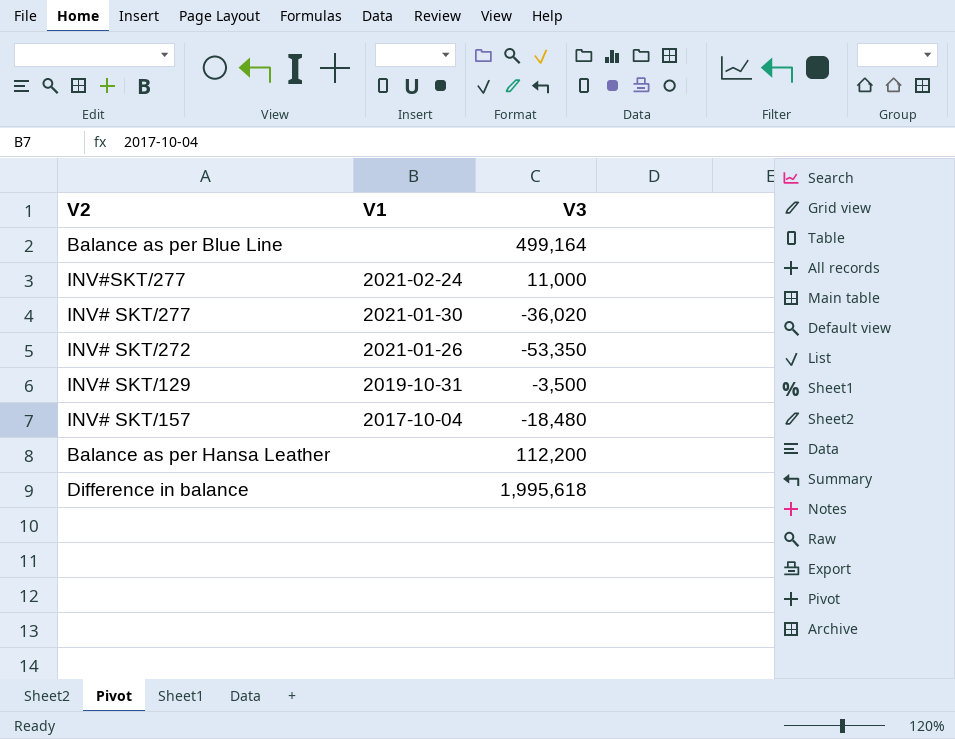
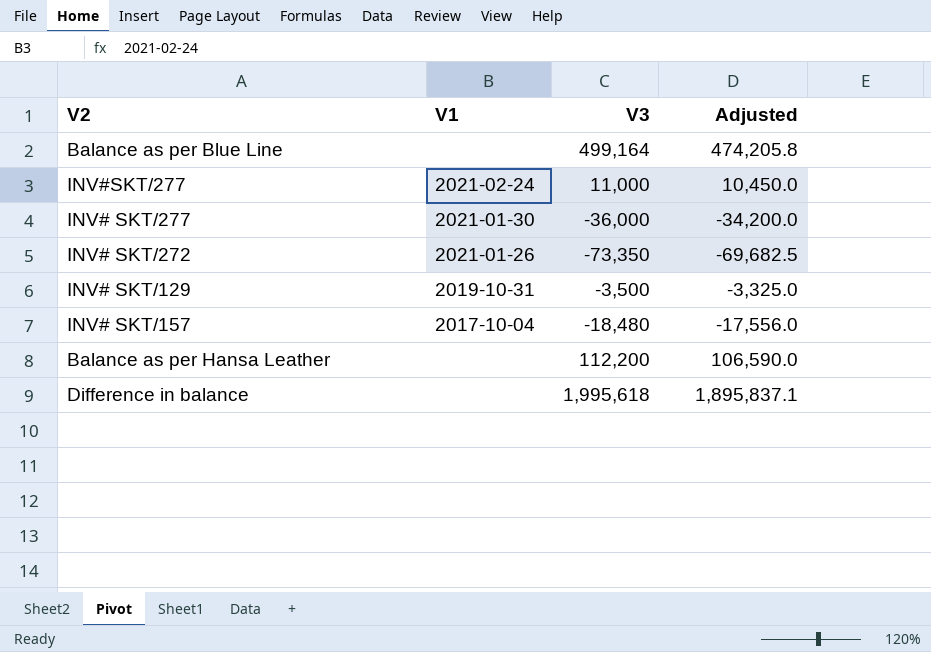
column Adjusted | formula: none -> [V3] * 0.95
INV# SKT/277 | V3: -36,020 -> -36,000
INV# SKT/272 | V3: -53,350 -> -73,350

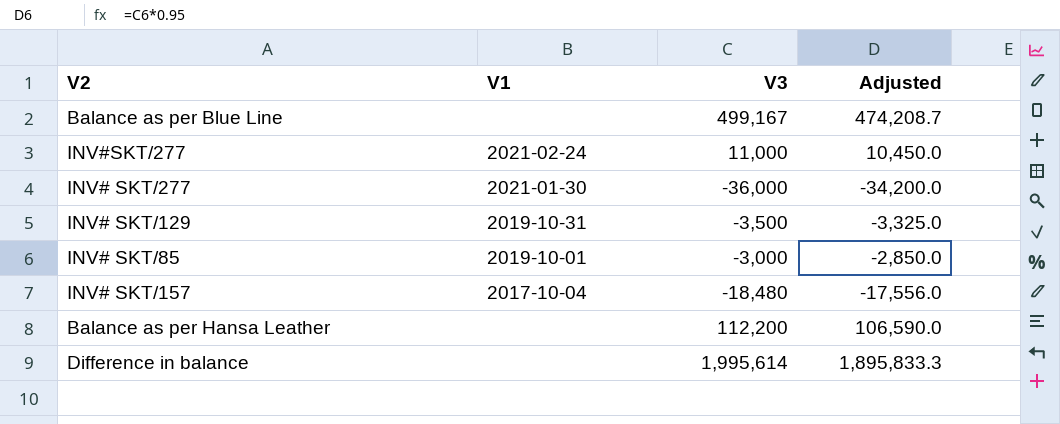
row INV# SKT/272: 2021-01-26 | -73,350 | -69,682.5 -> none
Balance as per Blue Line | V3: 499,164 -> 499,167
Balance as per Blue Line | Adjusted: 474,205.8 -> 474,208.7
row INV# SKT/85: none -> 2019-10-01 | -3,000 | -2,850.0
Difference in balance | V3: 1,995,618 -> 1,995,614
Difference in balance | Adjusted: 1,895,837.1 -> 1,895,833.3

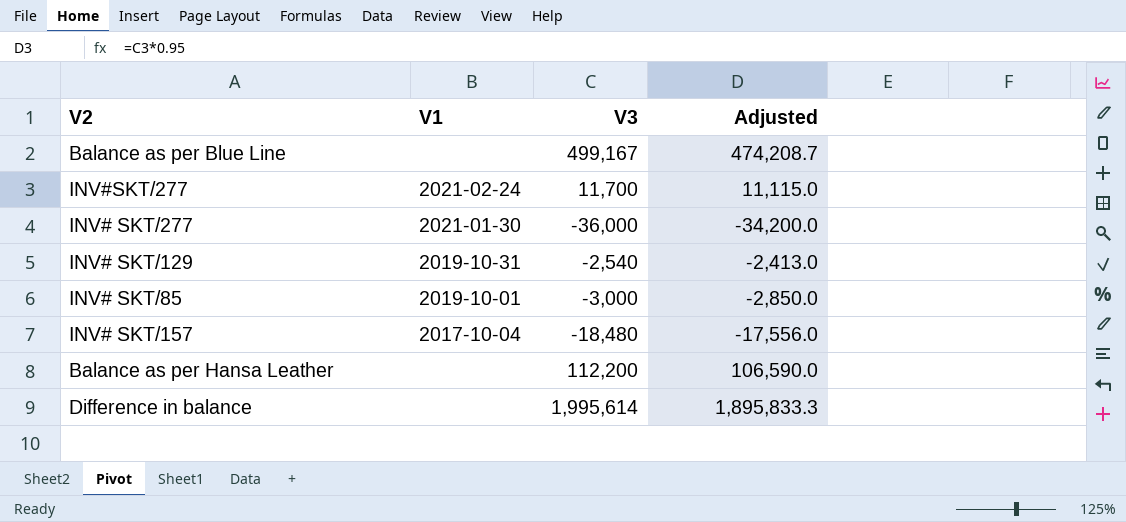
INV#SKT/277 | V3: 11,000 -> 11,700
INV#SKT/277 | Adjusted: 10,450.0 -> 11,115.0
INV# SKT/129 | V3: -3,500 -> -2,540
INV# SKT/129 | Adjusted: -3,325.0 -> -2,413.0

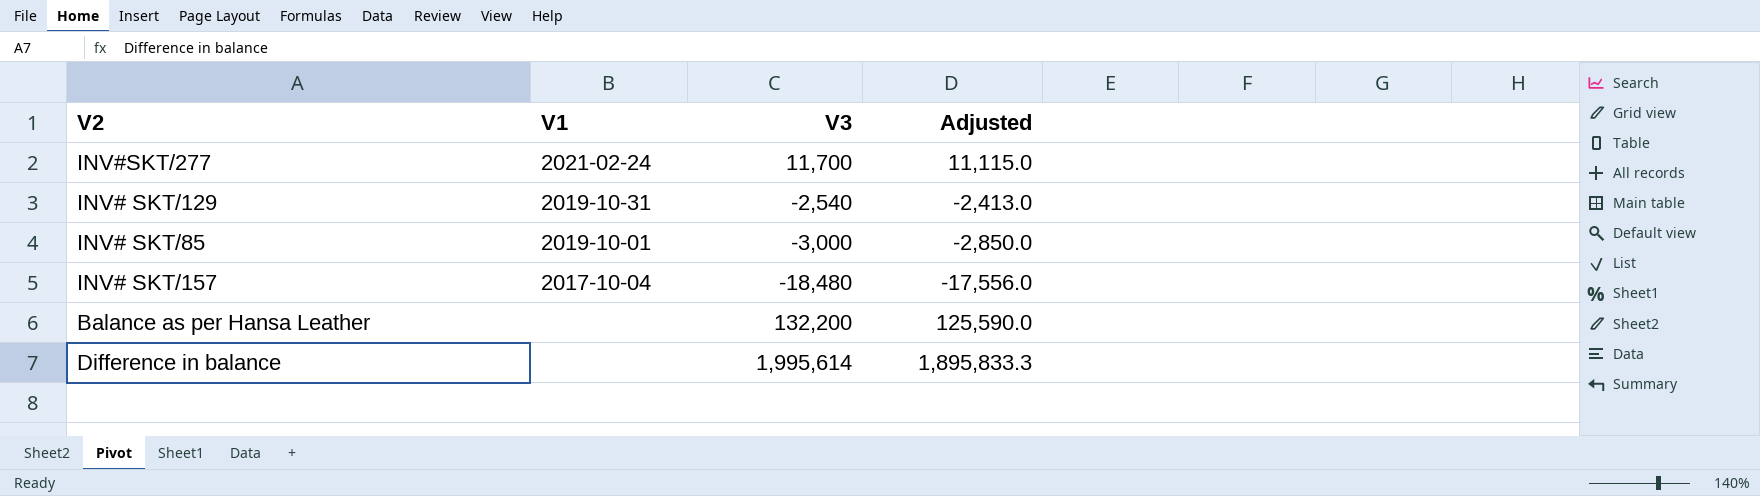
row Balance as per Blue Line: none | 499,167 | 474,208.7 -> none
row INV# SKT/277: 2021-01-30 | -36,000 | -34,200.0 -> none
Balance as per Hansa Leather | V3: 112,200 -> 132,200
Balance as per Hansa Leather | Adjusted: 106,590.0 -> 125,590.0

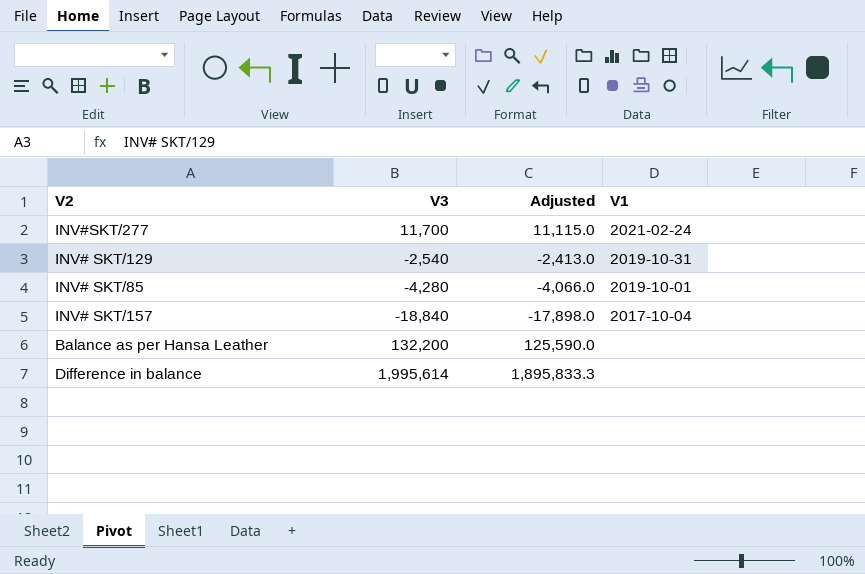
column V1 | position: 2 -> 4
INV# SKT/85 | V3: -3,000 -> -4,280
INV# SKT/85 | Adjusted: -2,850.0 -> -4,066.0
INV# SKT/157 | V3: -18,480 -> -18,840
INV# SKT/157 | Adjusted: -17,556.0 -> -17,898.0

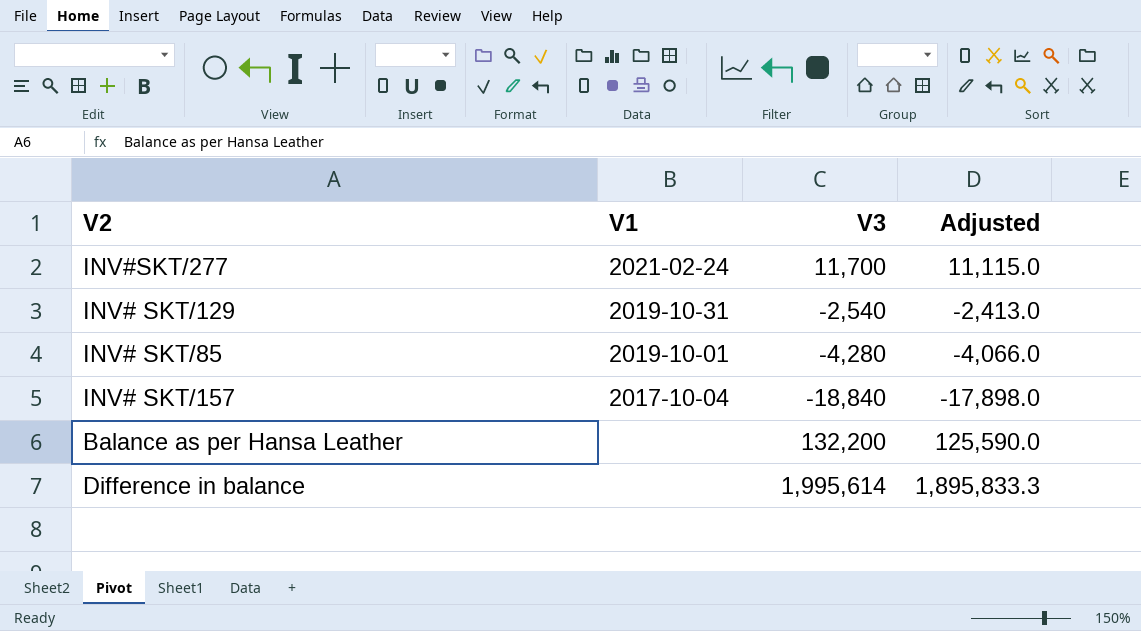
column V1 | position: 4 -> 2

